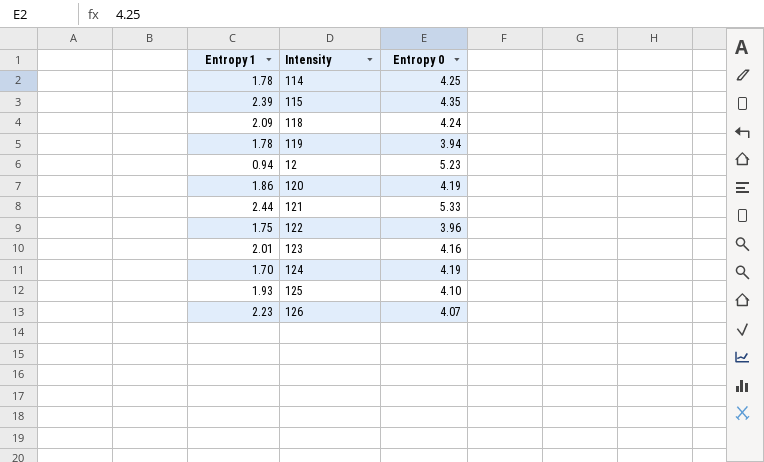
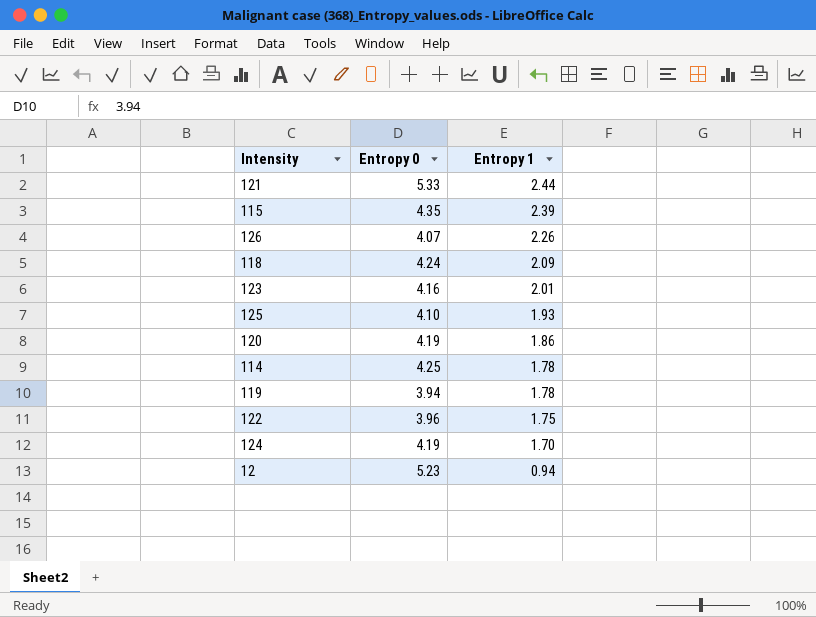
row order: none -> Entropy 1 descending
column Entropy 1 | position: 1 -> 3
126 | Entropy 1: 2.23 -> 2.26

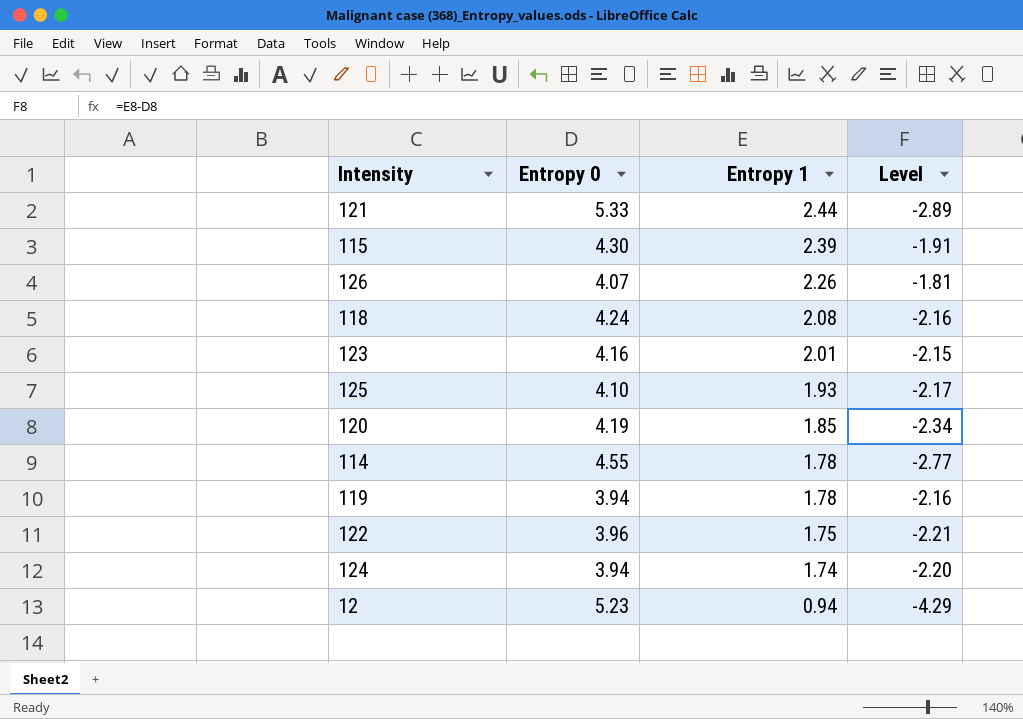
column Level | formula: none -> [Entropy 1] - [Entropy 0]
115 | Entropy 0: 4.35 -> 4.30
118 | Entropy 1: 2.09 -> 2.08
120 | Entropy 1: 1.86 -> 1.85
114 | Entropy 0: 4.25 -> 4.55
124 | Entropy 0: 4.19 -> 3.94
124 | Entropy 1: 1.70 -> 1.74

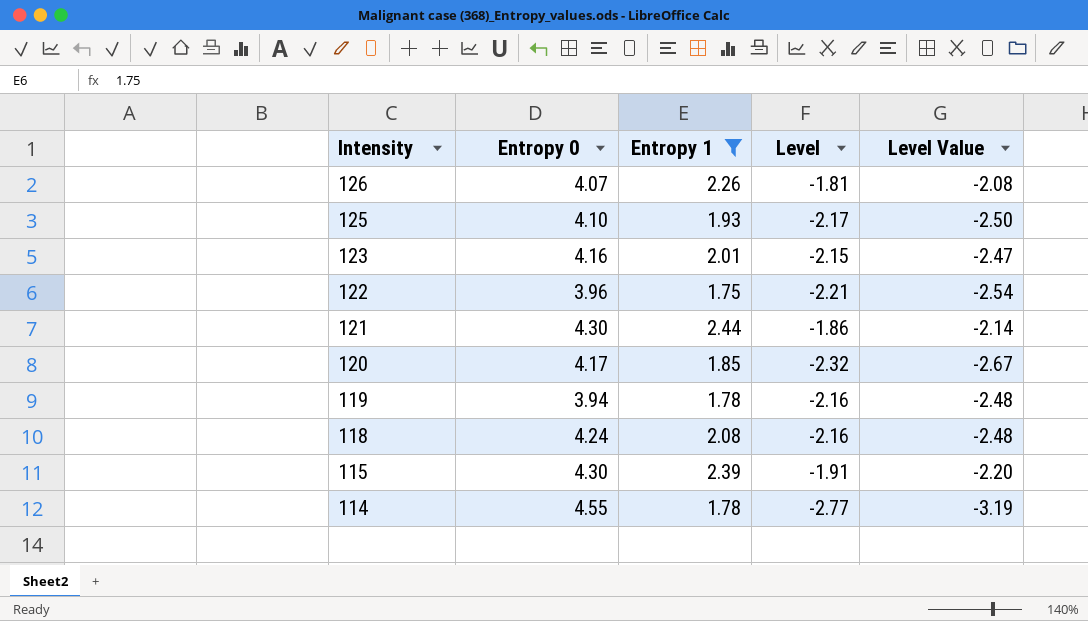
filter: none -> Entropy 1 >= 1.75
row order: Entropy 1 descending -> Intensity descending
column Level Value | formula: none -> [Level] * 1.15
121 | Entropy 0: 5.33 -> 4.30
121 | Level: -2.89 -> -1.86
120 | Entropy 0: 4.19 -> 4.17
120 | Level: -2.34 -> -2.32

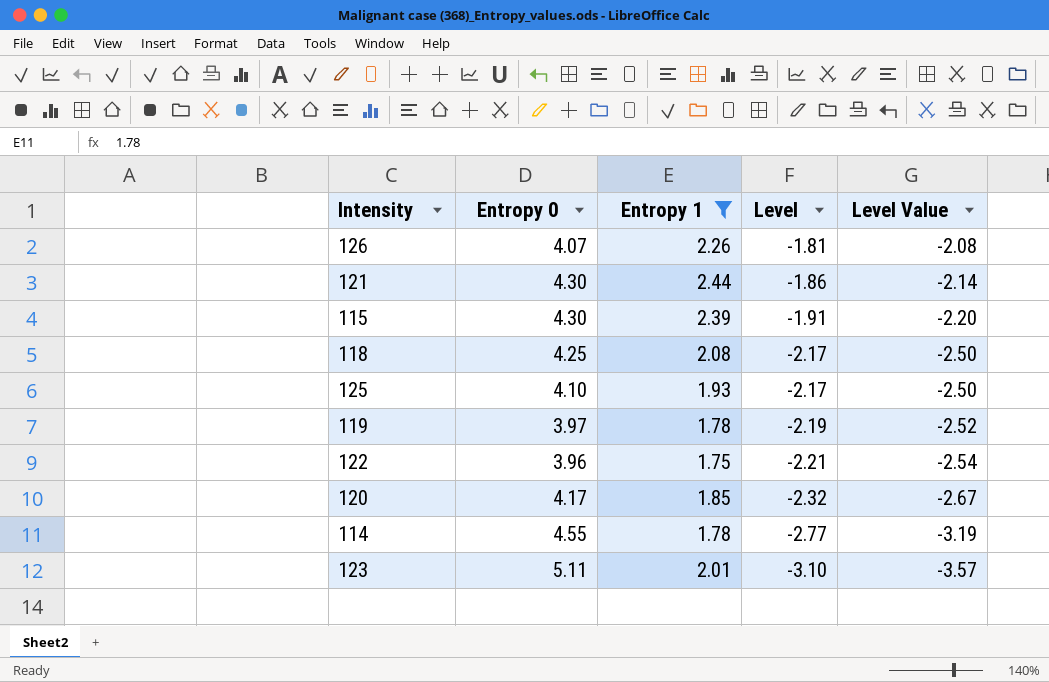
row order: Intensity descending -> Level descending
118 | Entropy 0: 4.24 -> 4.25
118 | Level: -2.16 -> -2.17
118 | Level Value: -2.48 -> -2.50
119 | Entropy 0: 3.94 -> 3.97
119 | Level: -2.16 -> -2.19
119 | Level Value: -2.48 -> -2.52
123 | Entropy 0: 4.16 -> 5.11
123 | Level: -2.15 -> -3.10
123 | Level Value: -2.47 -> -3.57

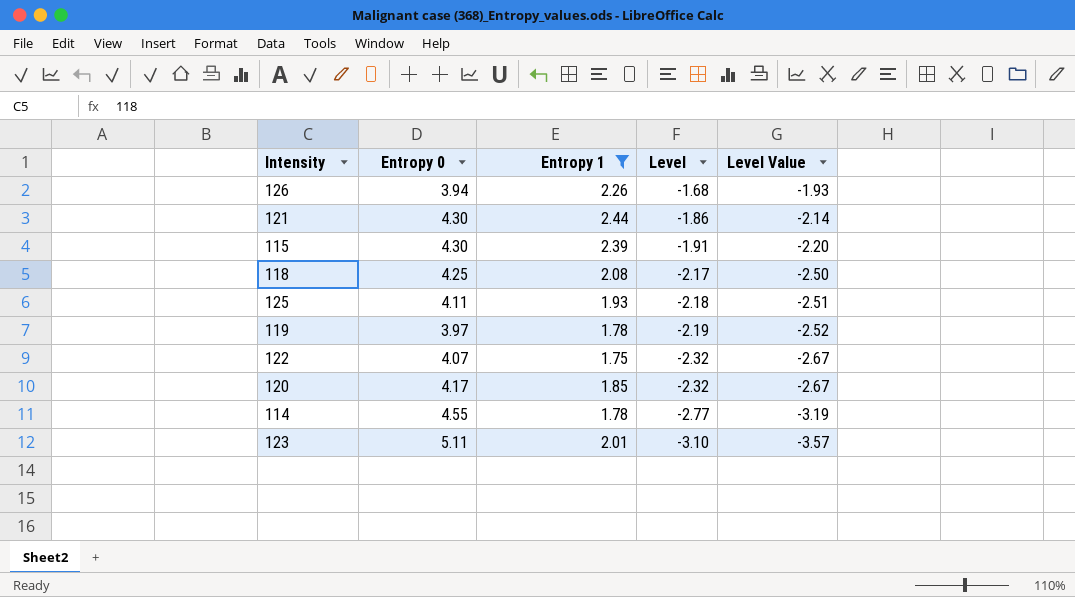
126 | Entropy 0: 4.07 -> 3.94
126 | Level: -1.81 -> -1.68
126 | Level Value: -2.08 -> -1.93
125 | Entropy 0: 4.10 -> 4.11
125 | Level: -2.17 -> -2.18
125 | Level Value: -2.50 -> -2.51
122 | Entropy 0: 3.96 -> 4.07
122 | Level: -2.21 -> -2.32
122 | Level Value: -2.54 -> -2.67

